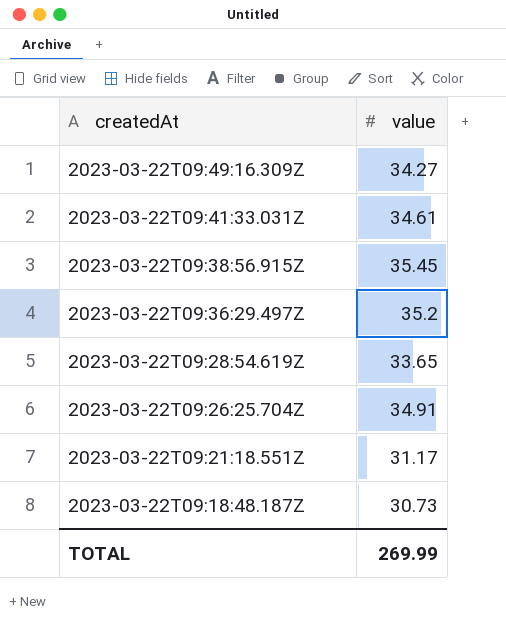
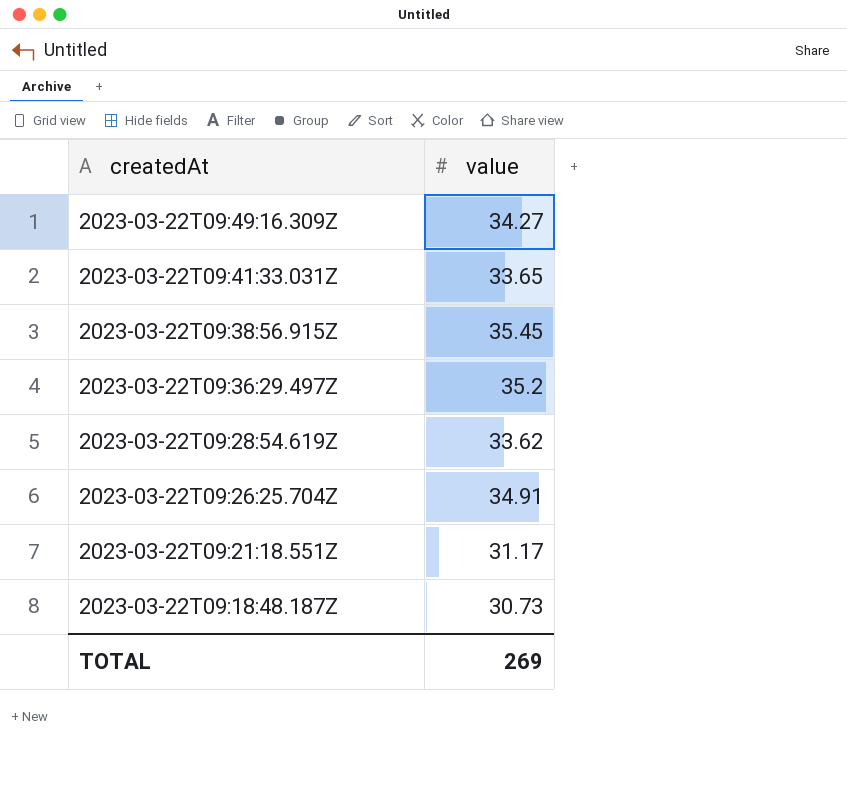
2023-03-22T09:41:33.031Z | value: 34.61 -> 33.65
2023-03-22T09:28:54.619Z | value: 33.65 -> 33.62
TOTAL | value: 269.99 -> 269

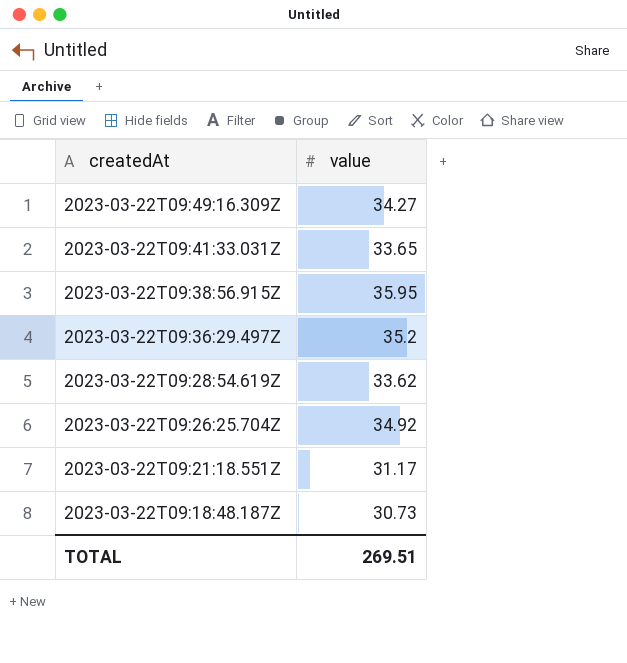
2023-03-22T09:38:56.915Z | value: 35.45 -> 35.95
2023-03-22T09:26:25.704Z | value: 34.91 -> 34.92
TOTAL | value: 269 -> 269.51

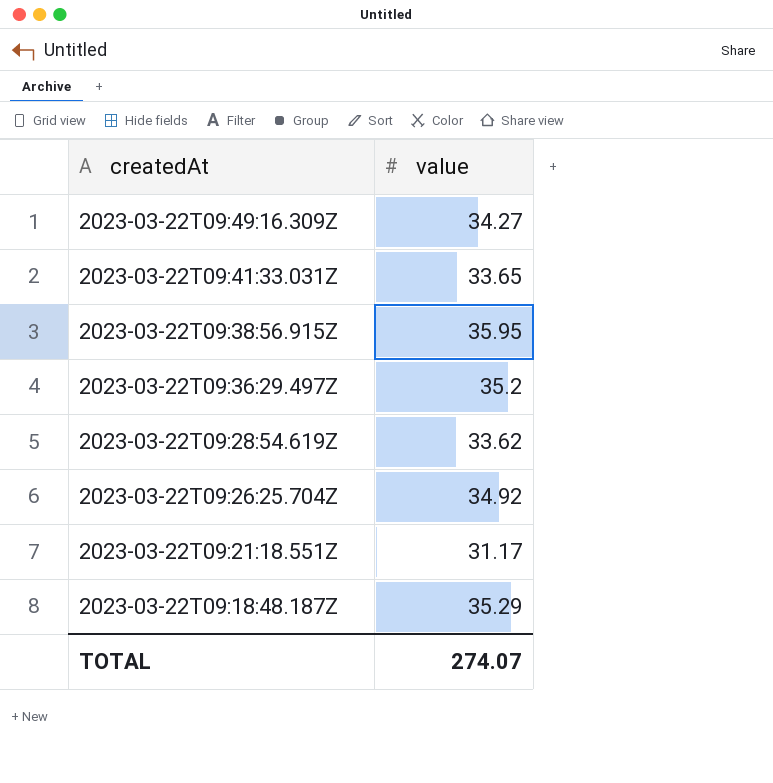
2023-03-22T09:18:48.187Z | value: 30.73 -> 35.29
TOTAL | value: 269.51 -> 274.07

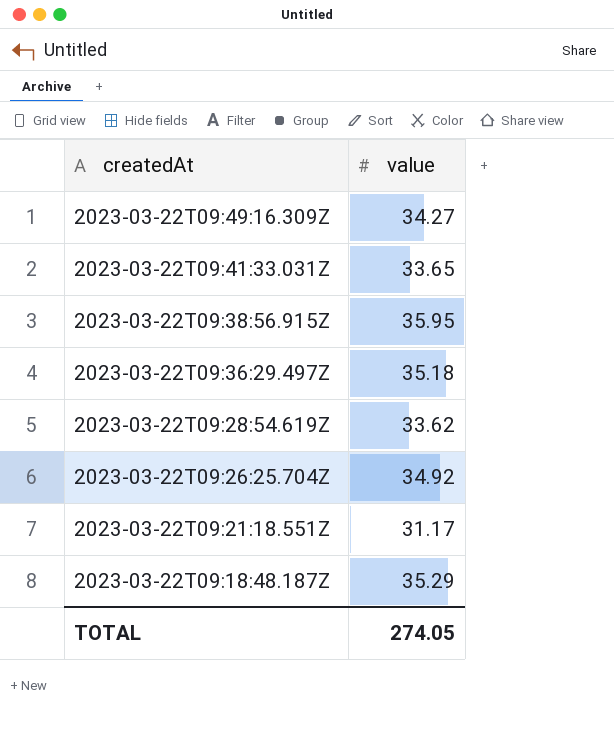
2023-03-22T09:36:29.497Z | value: 35.2 -> 35.18
TOTAL | value: 274.07 -> 274.05

